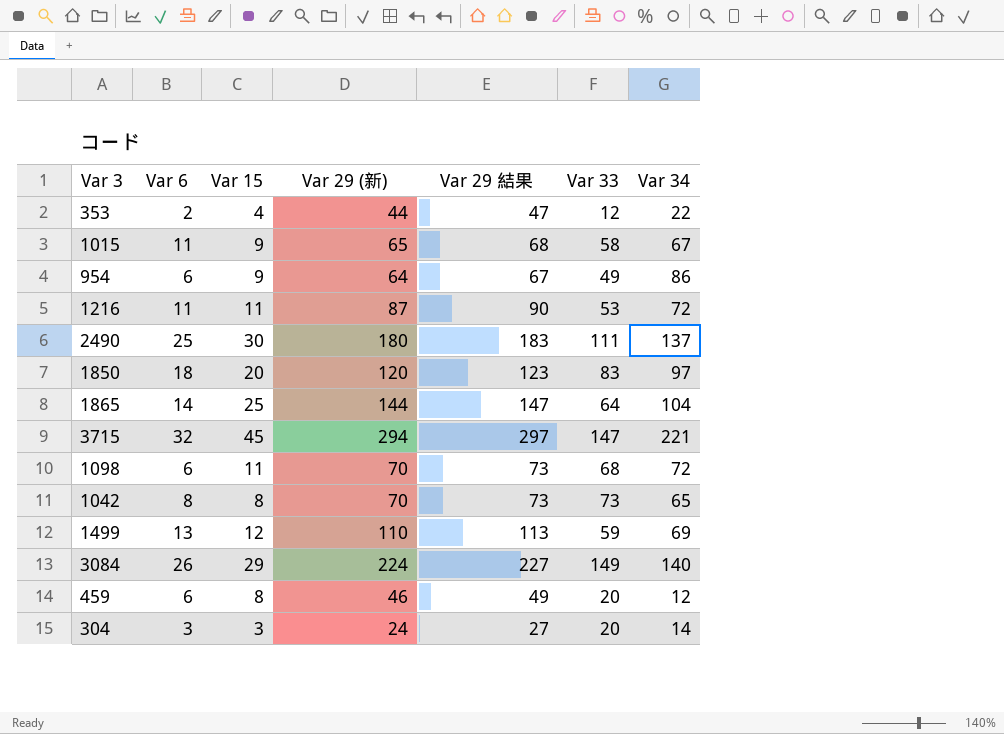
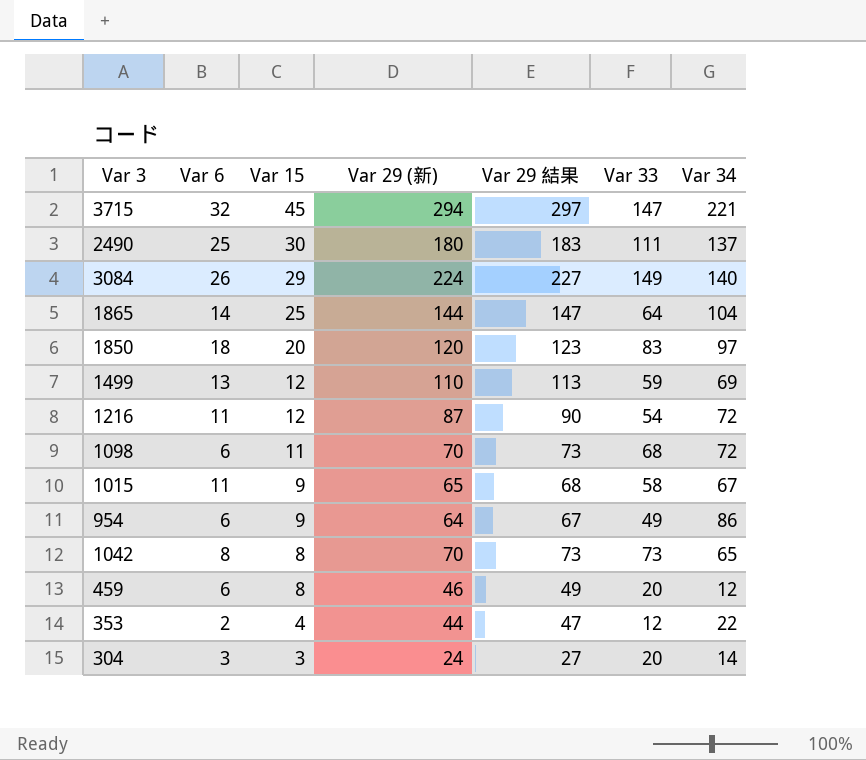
row order: none -> Var 15 descending
1216 | Var 15: 11 -> 12
1216 | Var 33: 53 -> 54

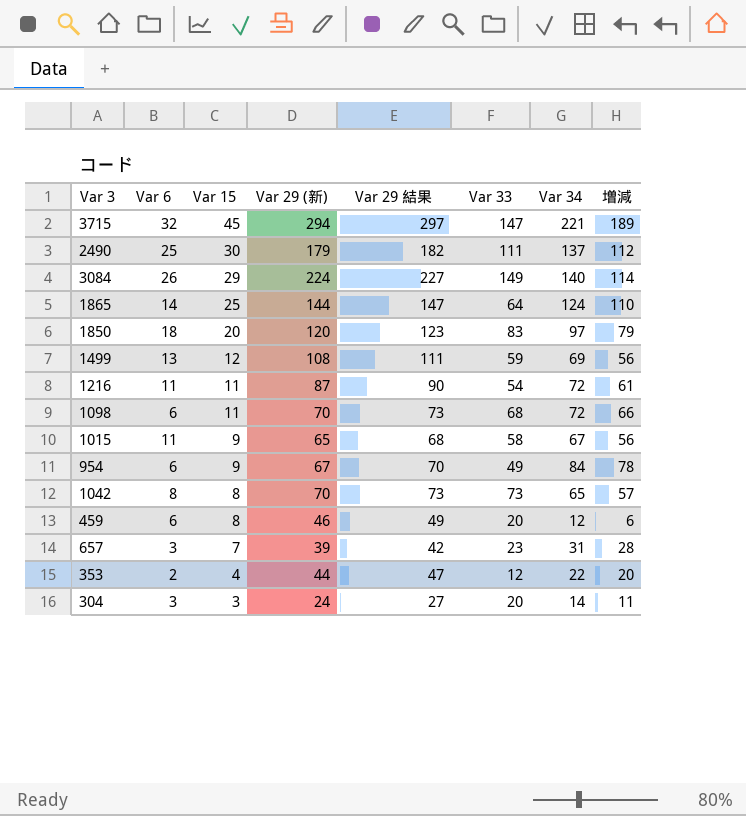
column 増減 | formula: none -> [Var 34] - [Var 6]
2490 | Var 29 (新): 180 -> 179
2490 | Var 29 結果: 183 -> 182
1865 | Var 34: 104 -> 124
1499 | Var 29 (新): 110 -> 108
1499 | Var 29 結果: 113 -> 111
1216 | Var 15: 12 -> 11
954 | Var 29 (新): 64 -> 67
954 | Var 29 結果: 67 -> 70
954 | Var 34: 86 -> 84
row 657: none -> 3 | 7 | 39 | 42 | 23 | 31 | 28

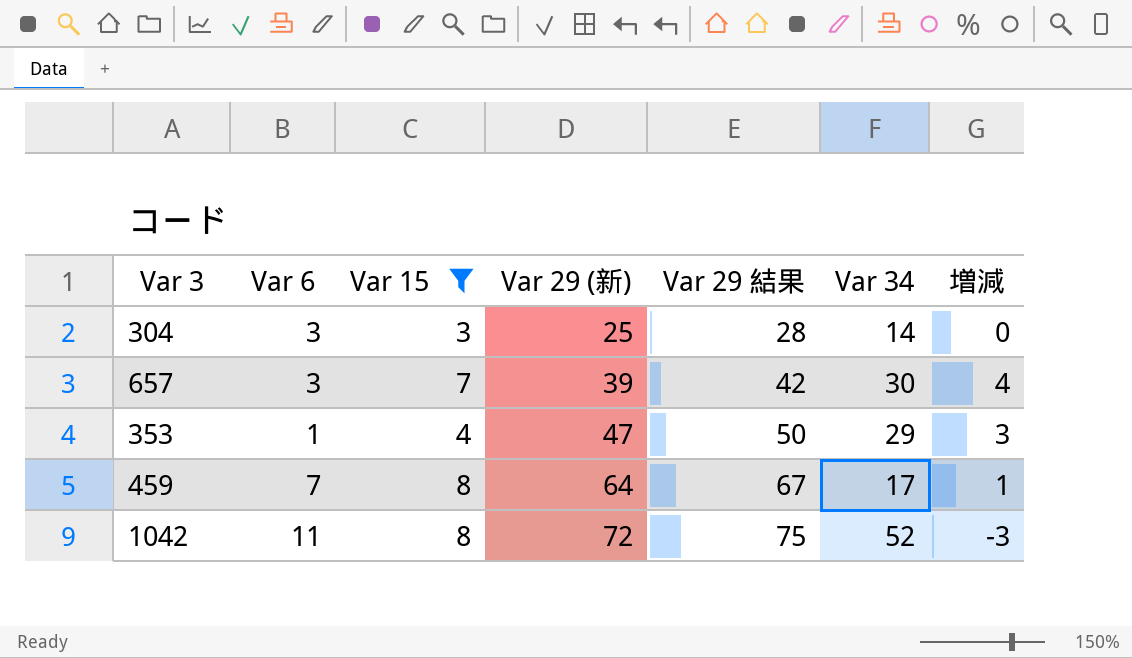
filter: none -> Var 15 <= 8
row order: Var 15 descending -> Var 29 (新) ascending
column Var 33 | position: 6 -> none
column 増減 | formula: [Var 34] - [Var 6] -> [Var 15] - [Var 6]
304 | Var 29 (新): 24 -> 25
304 | Var 29 結果: 27 -> 28
657 | Var 34: 31 -> 30
353 | Var 6: 2 -> 1
353 | Var 29 (新): 44 -> 47
353 | Var 29 結果: 47 -> 50
353 | Var 34: 22 -> 29
459 | Var 6: 6 -> 7
459 | Var 29 (新): 46 -> 64
459 | Var 29 結果: 49 -> 67
459 | Var 34: 12 -> 17
1042 | Var 6: 8 -> 11
1042 | Var 29 (新): 70 -> 72
1042 | Var 29 結果: 73 -> 75
1042 | Var 34: 65 -> 52

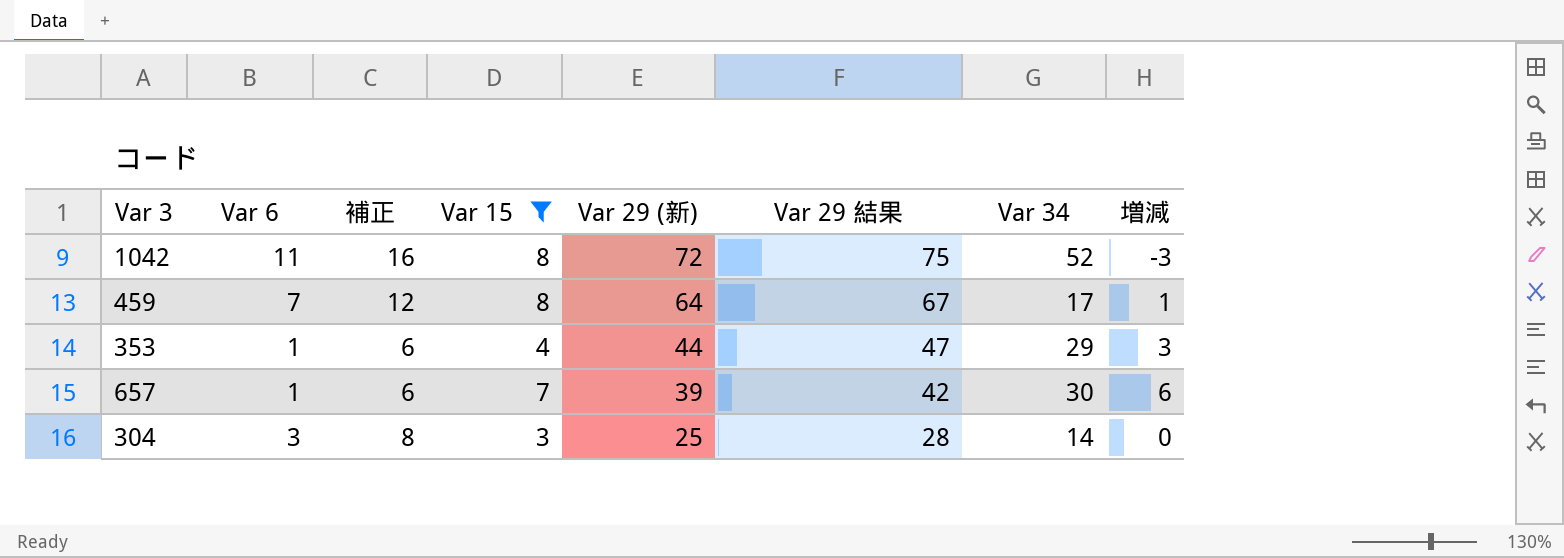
row order: Var 29 (新) ascending -> Var 29 (新) descending
column 補正 | formula: none -> [Var 6] + 5
353 | Var 29 (新): 47 -> 44
353 | Var 29 結果: 50 -> 47
657 | Var 6: 3 -> 1
657 | 増減: 4 -> 6

